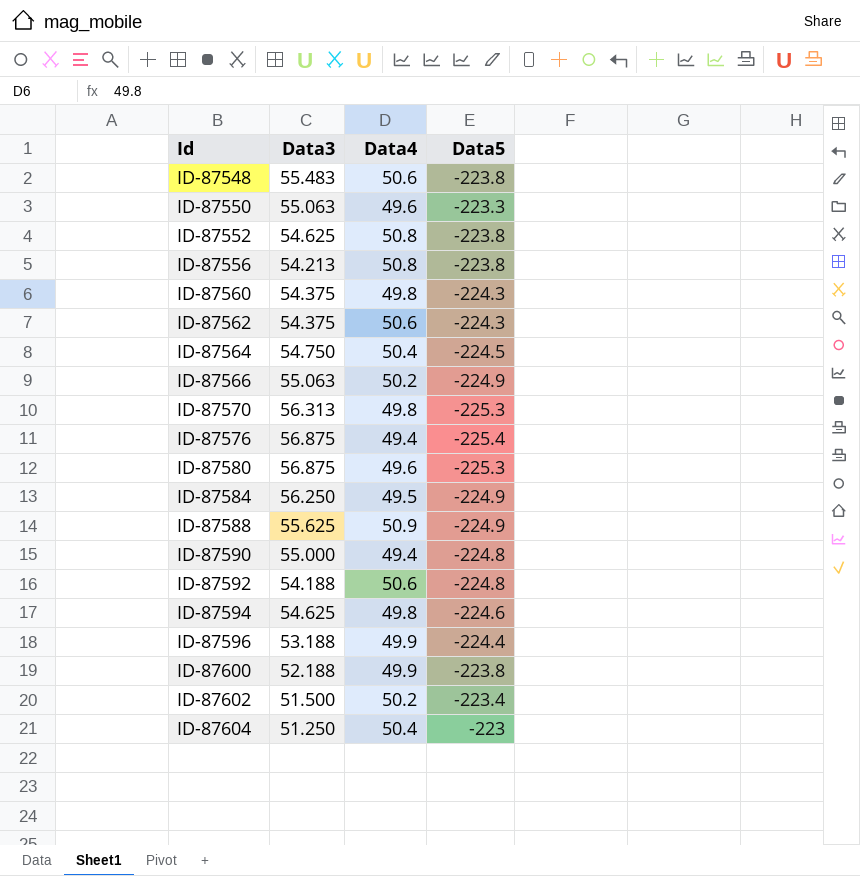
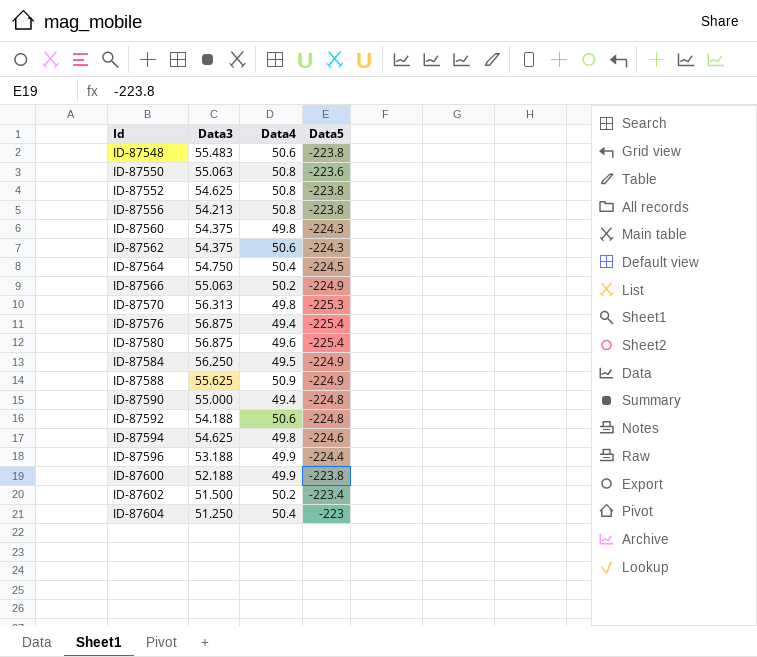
ID-87550 | Data4: 49.6 -> 50.8
ID-87550 | Data5: -223.3 -> -223.6
ID-87580 | Data5: -225.3 -> -225.4

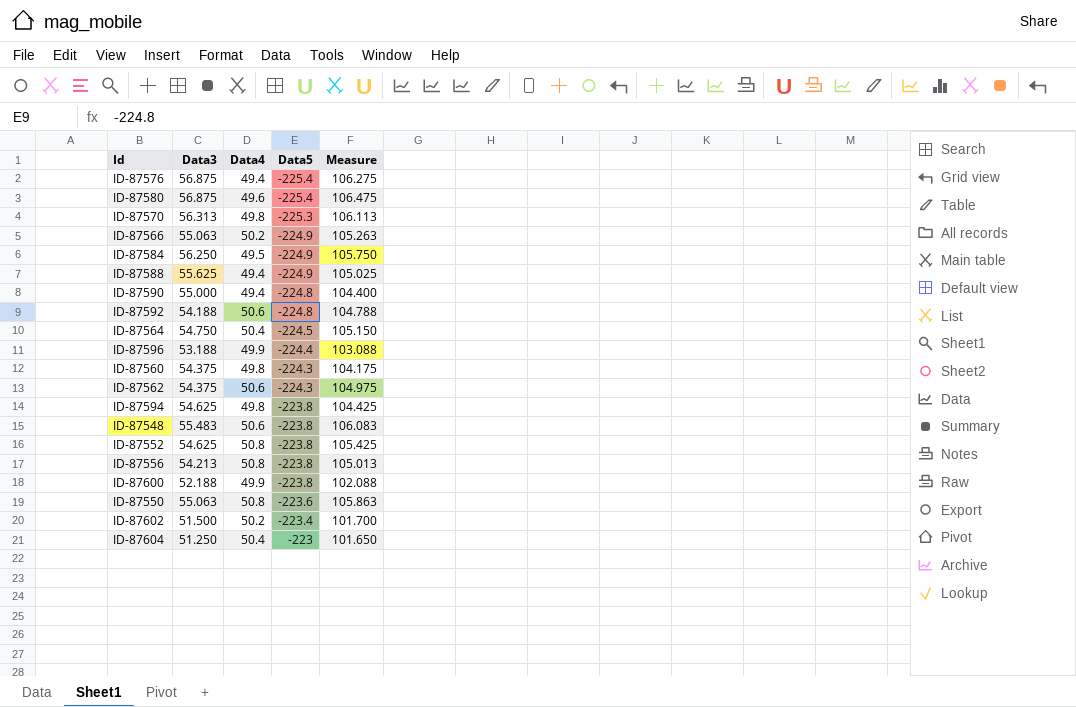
row order: Id ascending -> Data5 ascending
column Measure | formula: none -> [Data3] + [Data4]
ID-87588 | Data4: 50.9 -> 49.4
ID-87594 | Data5: -224.6 -> -223.8

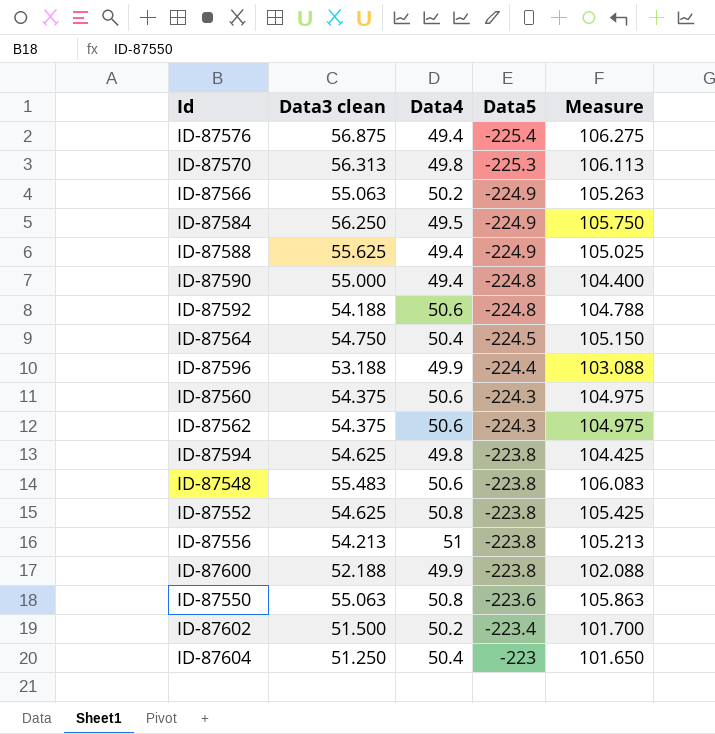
column name: Data3 -> Data3 clean
row ID-87580: 56.875 | 49.6 | -225.4 | 106.475 -> none
ID-87560 | Data4: 49.8 -> 50.6
ID-87560 | Measure: 104.175 -> 104.975
ID-87556 | Data4: 50.8 -> 51
ID-87556 | Measure: 105.013 -> 105.213

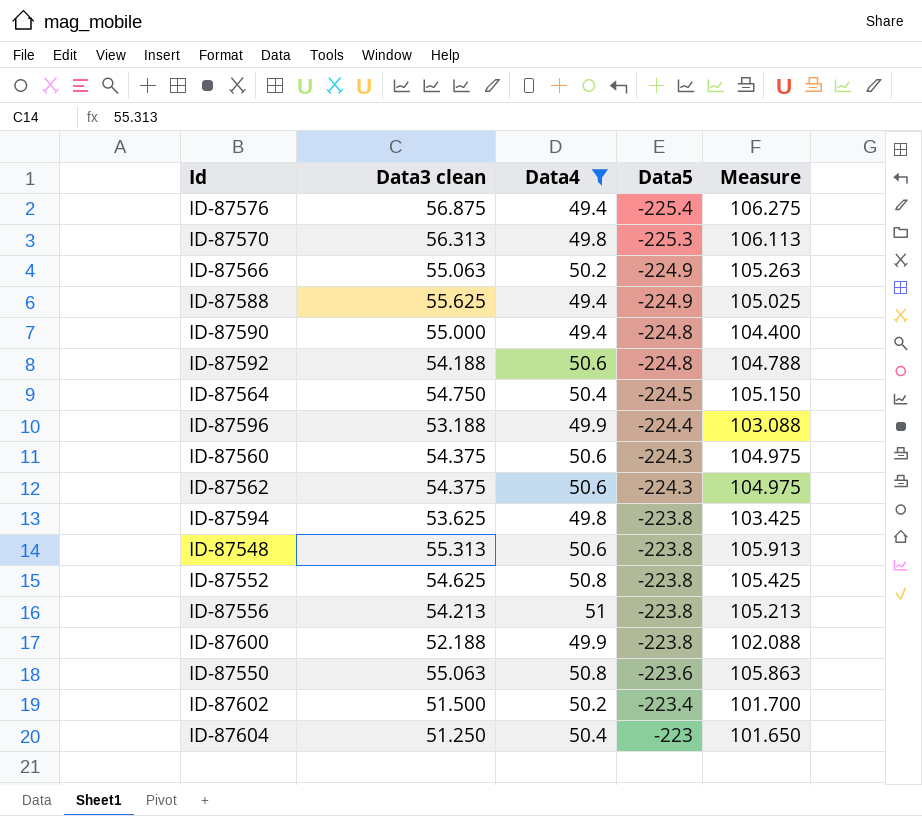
filter: none -> Data4 != 49.5
ID-87594 | Data3 clean: 54.625 -> 53.625
ID-87594 | Measure: 104.425 -> 103.425
ID-87548 | Data3 clean: 55.483 -> 55.313
ID-87548 | Measure: 106.083 -> 105.913

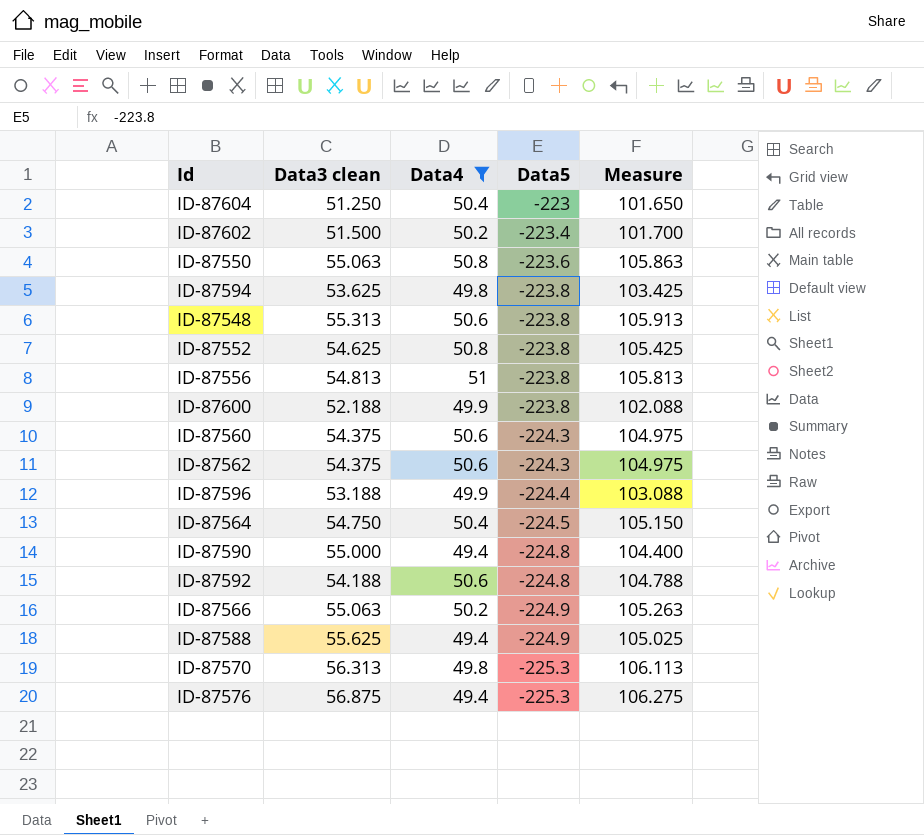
row order: Data5 ascending -> Data5 descending
ID-87556 | Data3 clean: 54.213 -> 54.813
ID-87556 | Measure: 105.213 -> 105.813
ID-87576 | Data5: -225.4 -> -225.3

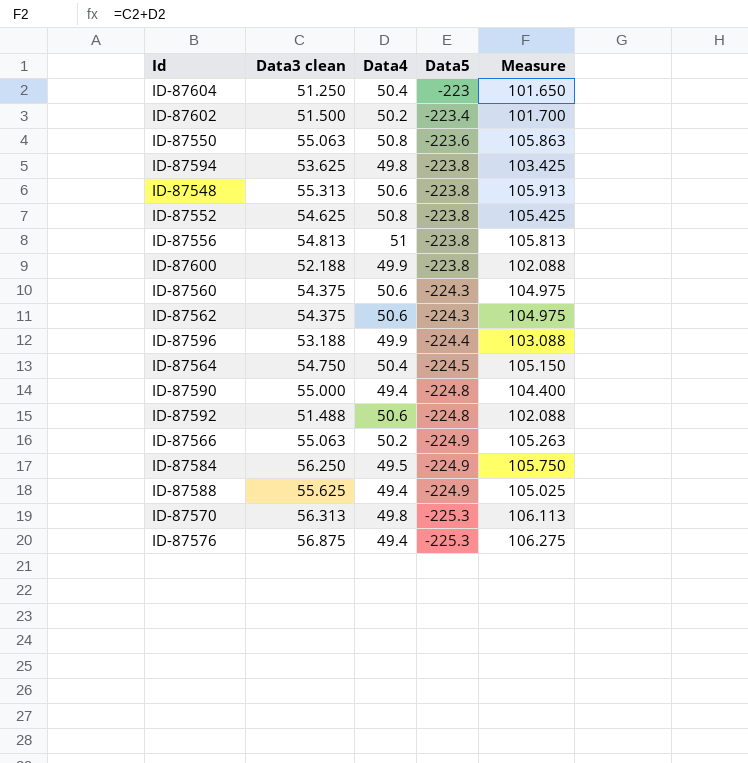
filter: Data4 != 49.5 -> none
ID-87592 | Data3 clean: 54.188 -> 51.488
ID-87592 | Measure: 104.788 -> 102.088

